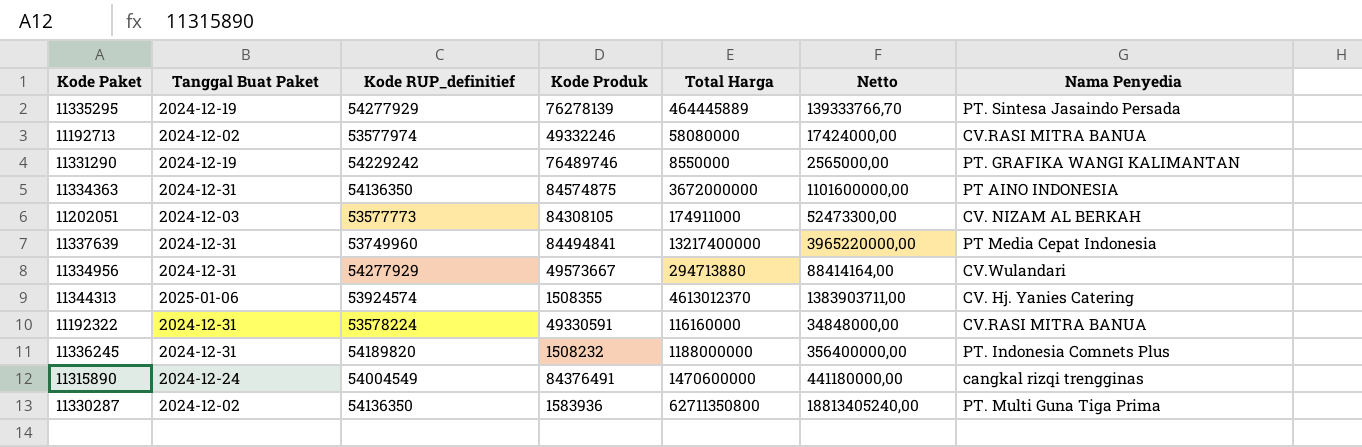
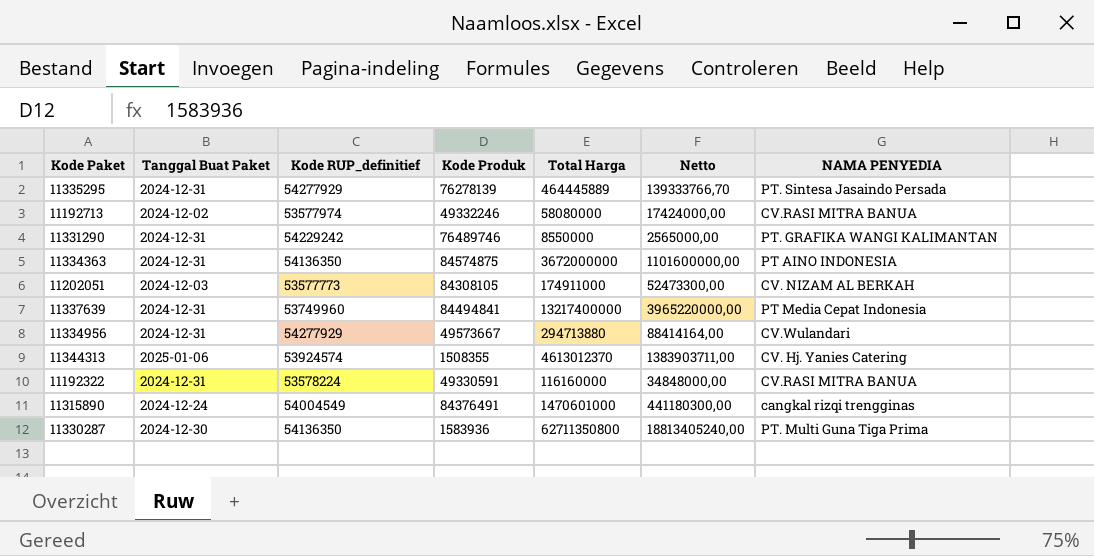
column name: Nama Penyedia -> NAMA PENYEDIA
row 11336245: 2024-12-31 | 54189820 | 1508232 | 1188000000 | 356400000,00 | PT. Indonesia Comnets Plus -> none
11335295 | Tanggal Buat Paket: 2024-12-19 -> 2024-12-31
11331290 | Tanggal Buat Paket: 2024-12-19 -> 2024-12-31
11315890 | Total Harga: 1470600000 -> 1470601000
11315890 | Netto: 441180000,00 -> 441180300,00
11330287 | Tanggal Buat Paket: 2024-12-02 -> 2024-12-30

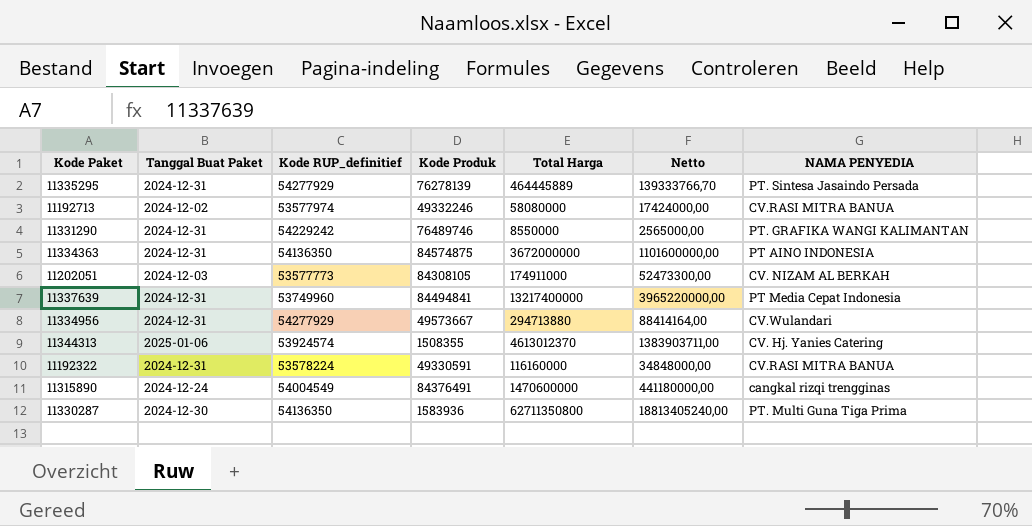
11315890 | Total Harga: 1470601000 -> 1470600000
11315890 | Netto: 441180300,00 -> 441180000,00

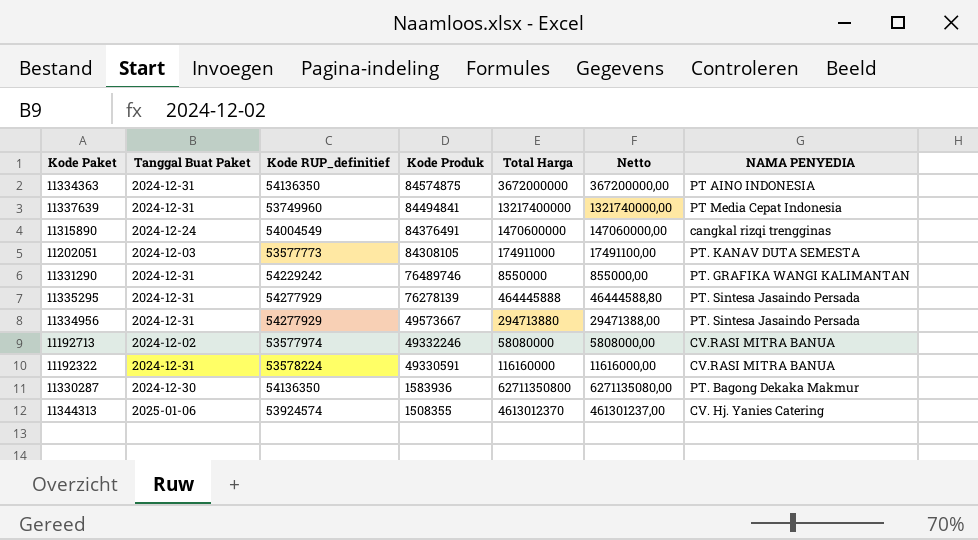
row order: none -> Kode Produk descending
column Netto | formula: [Total Harga] * 0,3 -> [Total Harga] * 0,1
11202051 | NAMA PENYEDIA: CV. NIZAM AL BERKAH -> PT. KANAV DUTA SEMESTA
11335295 | Total Harga: 464445889 -> 464445888
11334956 | NAMA PENYEDIA: CV.Wulandari -> PT. Sintesa Jasaindo Persada
11330287 | NAMA PENYEDIA: PT. Multi Guna Tiga Prima -> PT. Bagong Dekaka Makmur

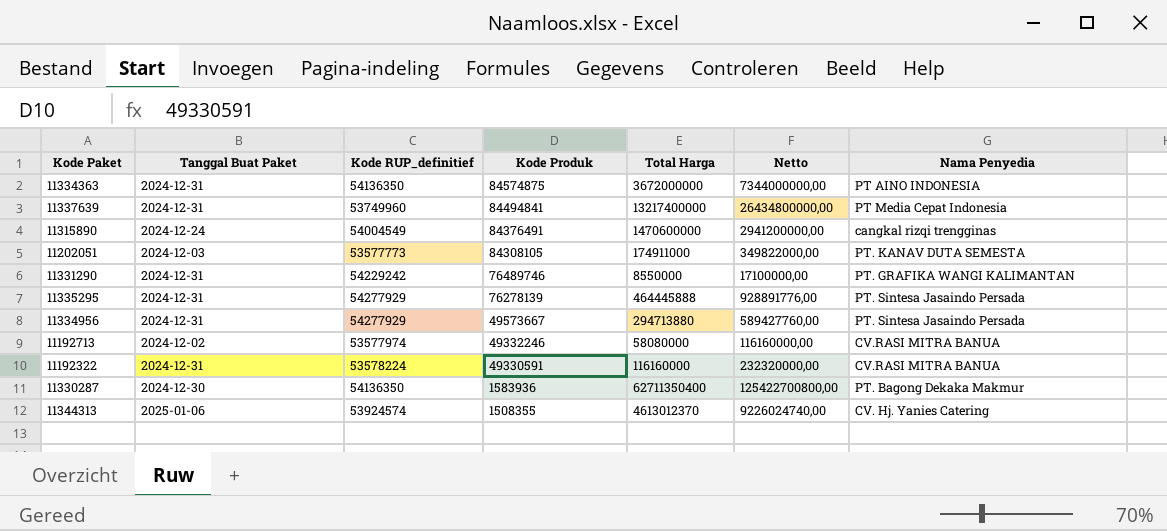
column Netto | formula: [Total Harga] * 0,1 -> [Total Harga] * 2
column name: NAMA PENYEDIA -> Nama Penyedia
11330287 | Total Harga: 62711350800 -> 62711350400

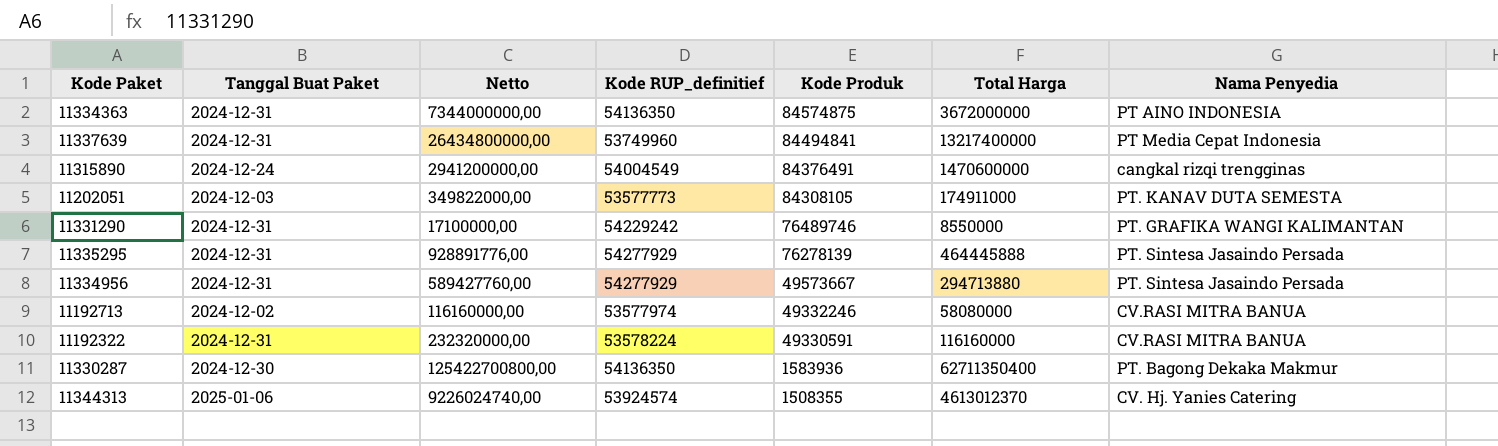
column Netto | position: 6 -> 3

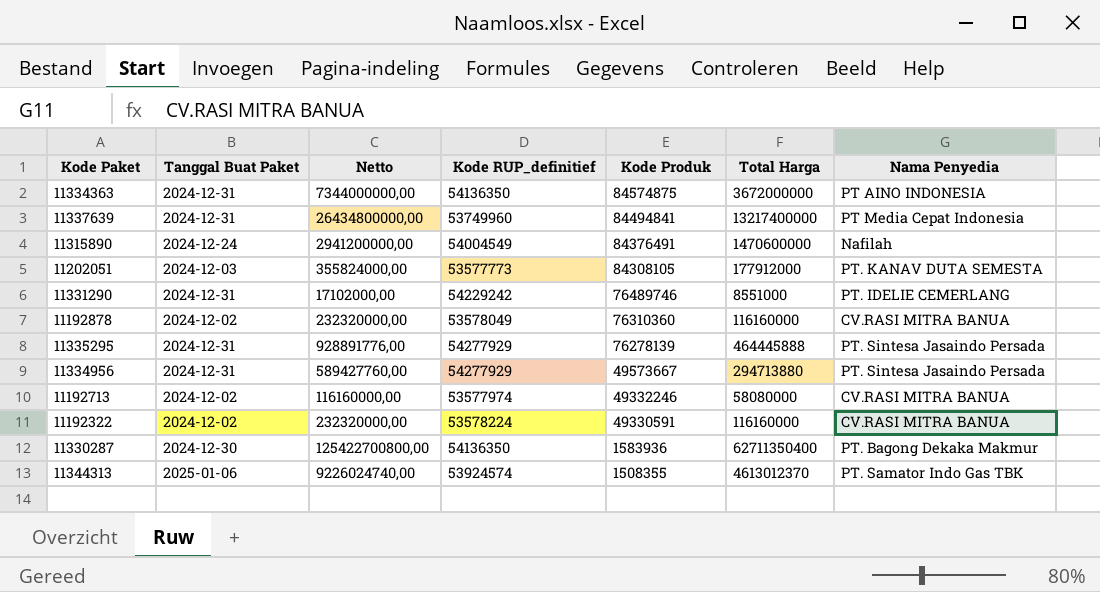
11315890 | Nama Penyedia: cangkal rizqi trengginas -> Nafilah
11202051 | Netto: 349822000,00 -> 355824000,00
11202051 | Total Harga: 174911000 -> 177912000
11331290 | Netto: 17100000,00 -> 17102000,00
11331290 | Total Harga: 8550000 -> 8551000
11331290 | Nama Penyedia: PT. GRAFIKA WANGI KALIMANTAN -> PT. IDELIE CEMERLANG
row 11192878: none -> 2024-12-02 | 232320000,00 | 53578049 | 76310360 | 116160000 | CV.RASI MITRA BANUA
11192322 | Tanggal Buat Paket: 2024-12-31 -> 2024-12-02
11344313 | Nama Penyedia: CV. Hj. Yanies Catering -> PT. Samator Indo Gas TBK

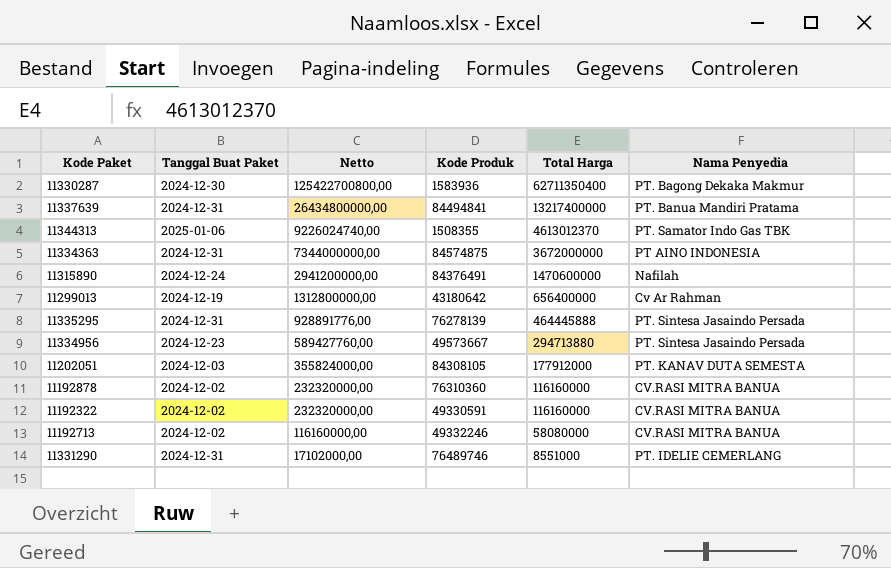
row order: Kode Produk descending -> Netto descending
column Kode RUP_definitief | position: 4 -> none
11337639 | Nama Penyedia: PT Media Cepat Indonesia -> PT. Banua Mandiri Pratama
row 11299013: none -> 2024-12-19 | 1312800000,00 | 43180642 | 656400000 | Cv Ar Rahman
11334956 | Tanggal Buat Paket: 2024-12-31 -> 2024-12-23

